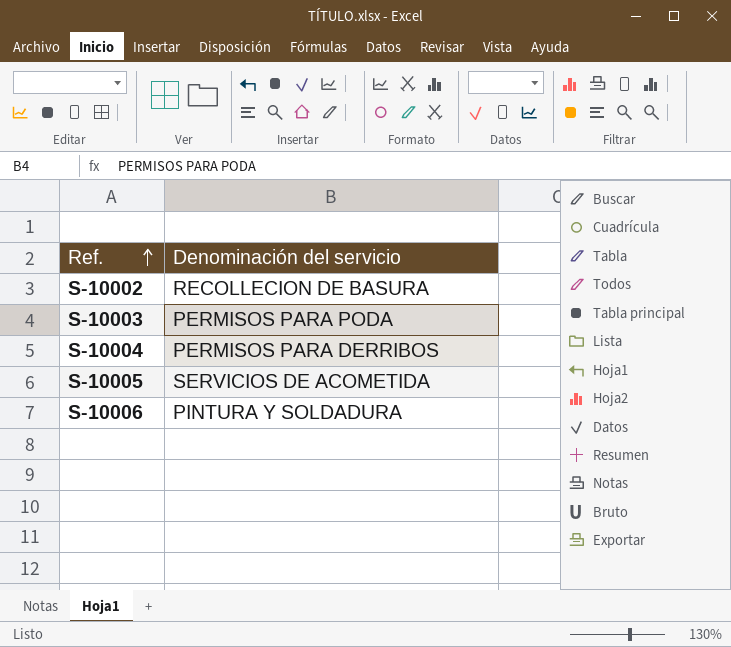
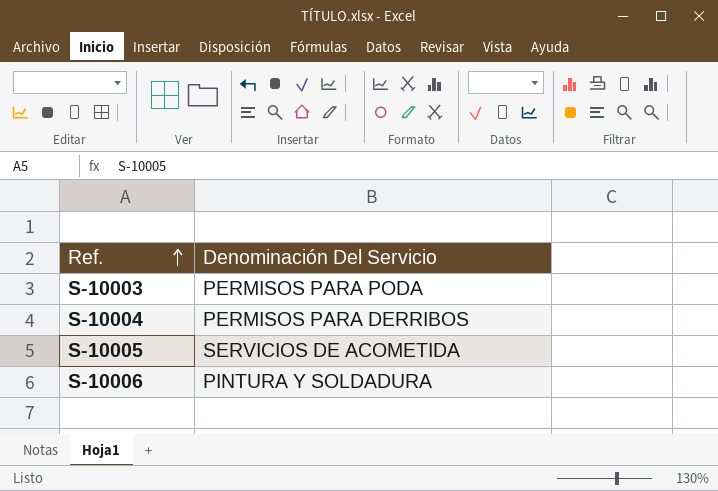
column name: Denominación del servicio -> Denominación Del Servicio
row S-10002: RECOLLECION DE BASURA -> none

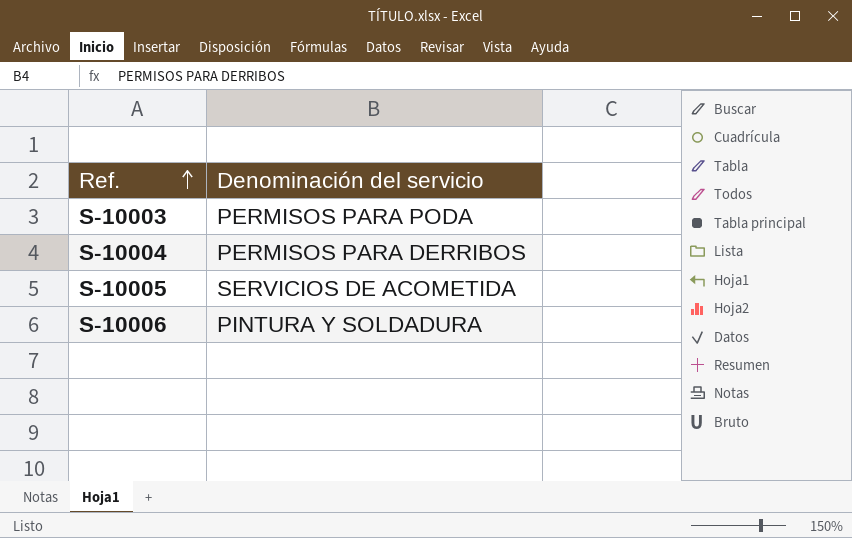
column name: Denominación Del Servicio -> Denominación del servicio

